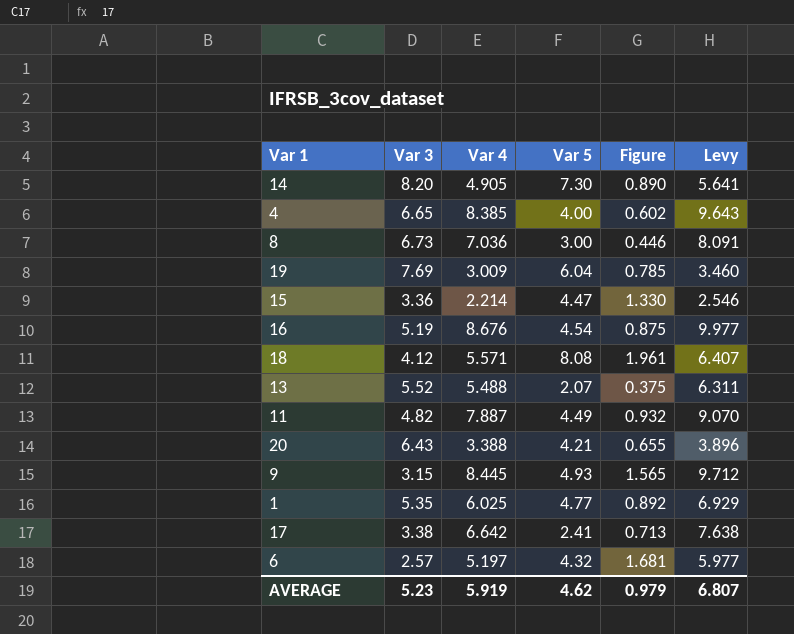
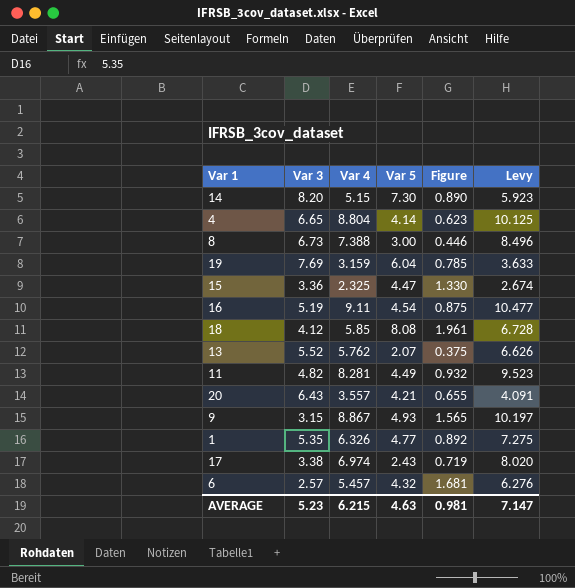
14 | Var 4: 4.905 -> 5.15
14 | Levy: 5.641 -> 5.923
4 | Var 4: 8.385 -> 8.804
4 | Var 5: 4.00 -> 4.14
4 | Figure: 0.602 -> 0.623
4 | Levy: 9.643 -> 10.125
8 | Var 4: 7.036 -> 7.388
8 | Levy: 8.091 -> 8.496
19 | Var 4: 3.009 -> 3.159
19 | Levy: 3.460 -> 3.633
15 | Var 4: 2.214 -> 2.325
15 | Levy: 2.546 -> 2.674
16 | Var 4: 8.676 -> 9.11
16 | Levy: 9.977 -> 10.477
18 | Var 4: 5.571 -> 5.85
18 | Levy: 6.407 -> 6.728
13 | Var 4: 5.488 -> 5.762
13 | Levy: 6.311 -> 6.626
11 | Var 4: 7.887 -> 8.281
11 | Levy: 9.070 -> 9.523
20 | Var 4: 3.388 -> 3.557
20 | Levy: 3.896 -> 4.091
9 | Var 4: 8.445 -> 8.867
9 | Levy: 9.712 -> 10.197
1 | Var 4: 6.025 -> 6.326
1 | Levy: 6.929 -> 7.275
17 | Var 4: 6.642 -> 6.974
17 | Var 5: 2.41 -> 2.43
17 | Figure: 0.713 -> 0.719
17 | Levy: 7.638 -> 8.020
6 | Var 4: 5.197 -> 5.457
6 | Levy: 5.977 -> 6.276
AVERAGE | Var 4: 5.919 -> 6.215
AVERAGE | Var 5: 4.62 -> 4.63
AVERAGE | Figure: 0.979 -> 0.981
AVERAGE | Levy: 6.807 -> 7.147

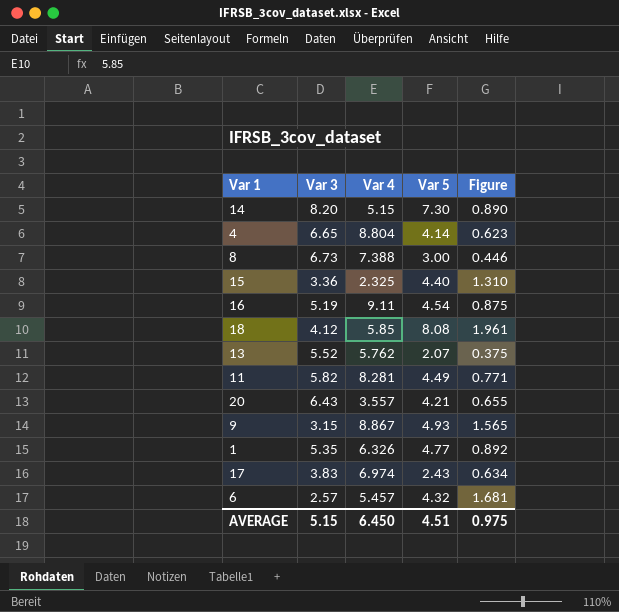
column Levy | formula: [Var 4] * 1.15 -> none
row 19: 7.69 | 3.159 | 6.04 | 0.785 | 3.633 -> none
15 | Var 5: 4.47 -> 4.40
15 | Figure: 1.330 -> 1.310
11 | Var 3: 4.82 -> 5.82
11 | Figure: 0.932 -> 0.771
17 | Var 3: 3.38 -> 3.83
17 | Figure: 0.719 -> 0.634
AVERAGE | Var 3: 5.23 -> 5.15
AVERAGE | Var 4: 6.215 -> 6.450
AVERAGE | Var 5: 4.63 -> 4.51
AVERAGE | Figure: 0.981 -> 0.975

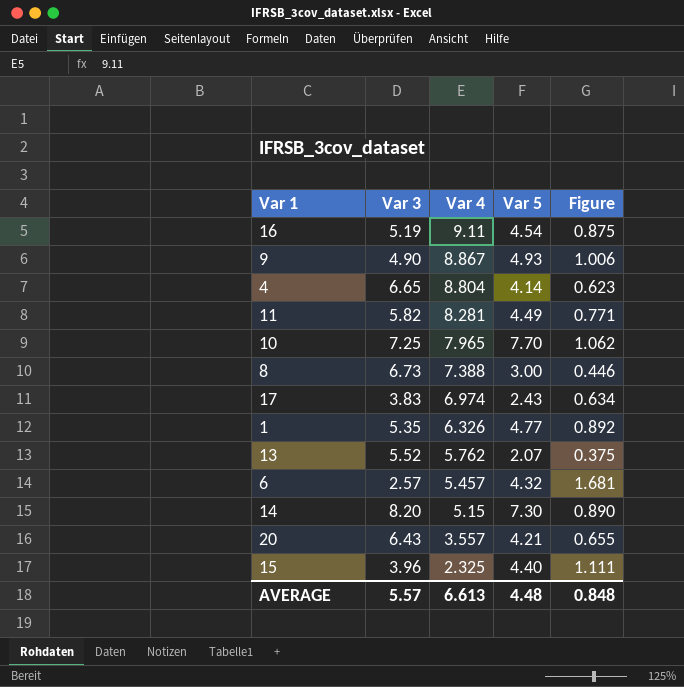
row order: none -> Var 4 descending
row 18: 4.12 | 5.85 | 8.08 | 1.961 -> none
9 | Var 3: 3.15 -> 4.90
9 | Figure: 1.565 -> 1.006
row 10: none -> 7.25 | 7.965 | 7.70 | 1.062
15 | Var 3: 3.36 -> 3.96
15 | Figure: 1.310 -> 1.111
AVERAGE | Var 3: 5.15 -> 5.57
AVERAGE | Var 4: 6.450 -> 6.613
AVERAGE | Var 5: 4.51 -> 4.48
AVERAGE | Figure: 0.975 -> 0.848

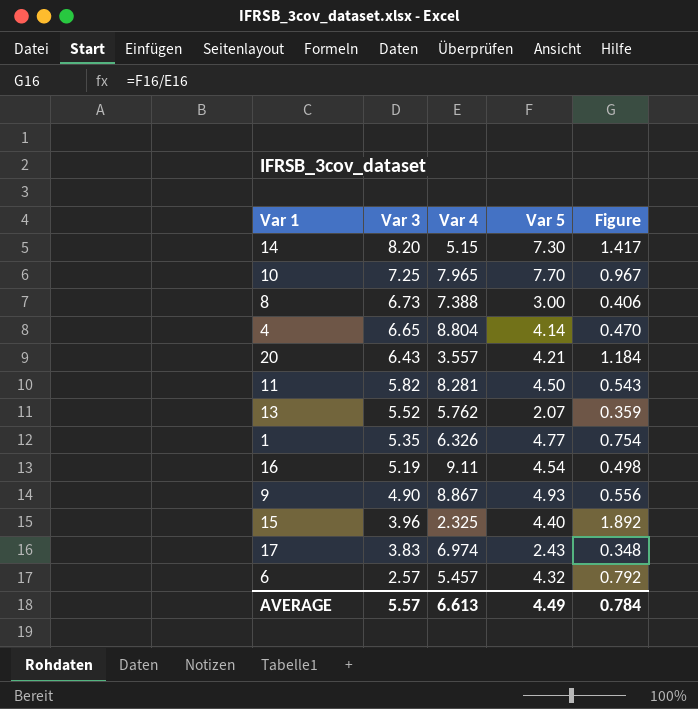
row order: Var 4 descending -> Var 3 descending
column Figure | formula: [Var 5] / [Var 3] -> [Var 5] / [Var 4]
11 | Var 5: 4.49 -> 4.50
AVERAGE | Var 5: 4.48 -> 4.49
AVERAGE | Figure: 0.848 -> 0.784

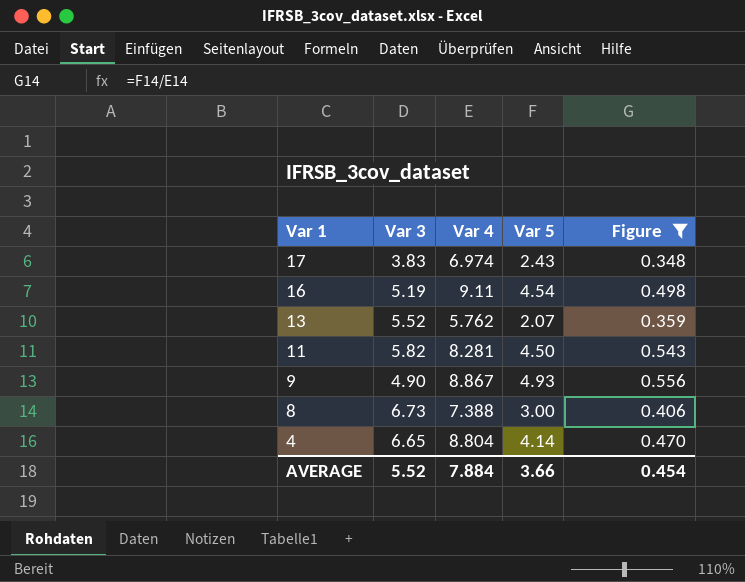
filter: none -> Figure <= 0.556
row order: Var 3 descending -> Var 1 descending
AVERAGE | Var 3: 5.57 -> 5.52
AVERAGE | Var 4: 6.613 -> 7.884
AVERAGE | Var 5: 4.49 -> 3.66
AVERAGE | Figure: 0.784 -> 0.454

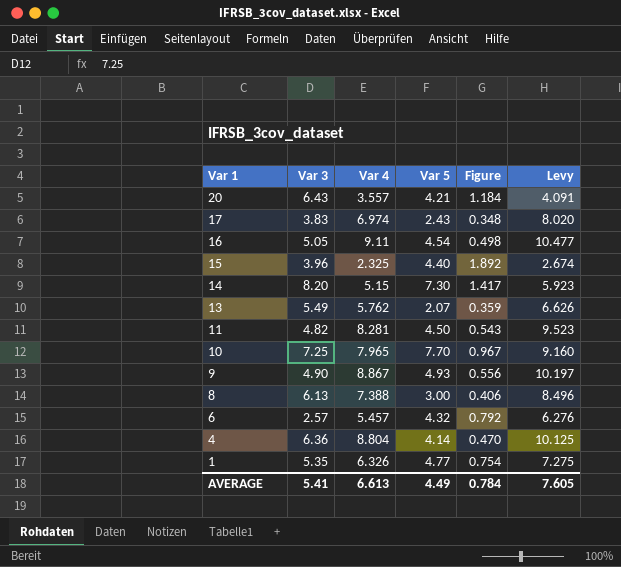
filter: Figure <= 0.556 -> none
column Levy | formula: none -> [Var 4] * 1.15
16 | Var 3: 5.19 -> 5.05
13 | Var 3: 5.52 -> 5.49
11 | Var 3: 5.82 -> 4.82
8 | Var 3: 6.73 -> 6.13
4 | Var 3: 6.65 -> 6.36
AVERAGE | Var 3: 5.52 -> 5.41
AVERAGE | Var 4: 7.884 -> 6.613
AVERAGE | Var 5: 3.66 -> 4.49
AVERAGE | Figure: 0.454 -> 0.784

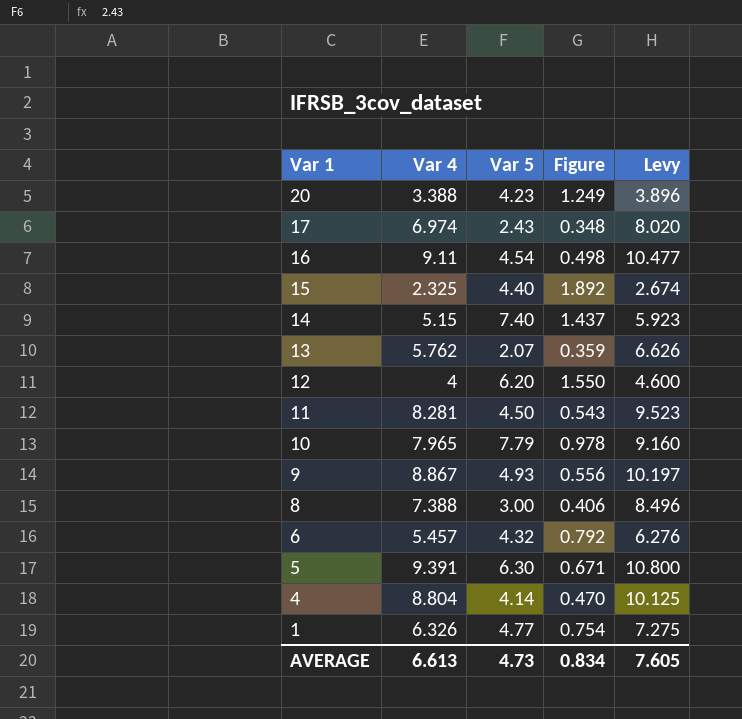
column Var 3 | position: 2 -> none
20 | Var 4: 3.557 -> 3.388
20 | Var 5: 4.21 -> 4.23
20 | Figure: 1.184 -> 1.249
20 | Levy: 4.091 -> 3.896
14 | Var 5: 7.30 -> 7.40
14 | Figure: 1.417 -> 1.437
row 12: none -> 4 | 6.20 | 1.550 | 4.600
10 | Var 5: 7.70 -> 7.79
10 | Figure: 0.967 -> 0.978
row 5: none -> 9.391 | 6.30 | 0.671 | 10.800
AVERAGE | Var 5: 4.49 -> 4.73
AVERAGE | Figure: 0.784 -> 0.834

